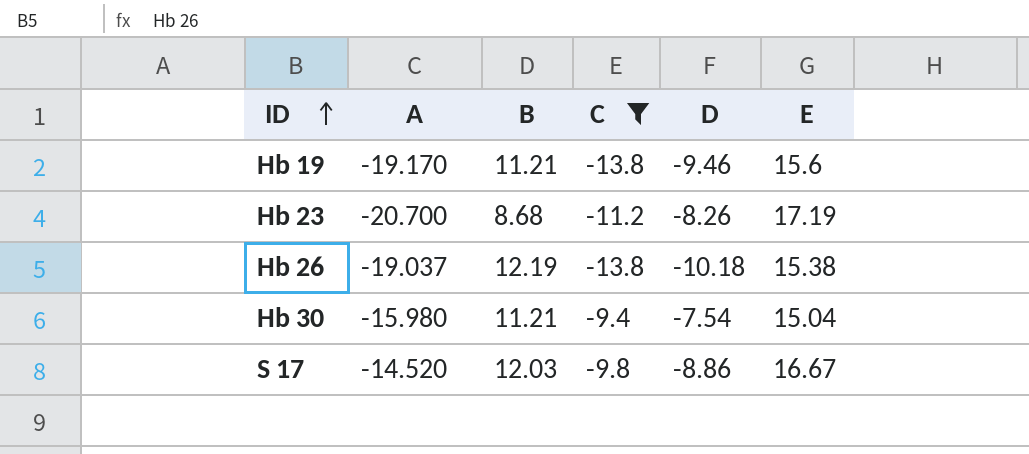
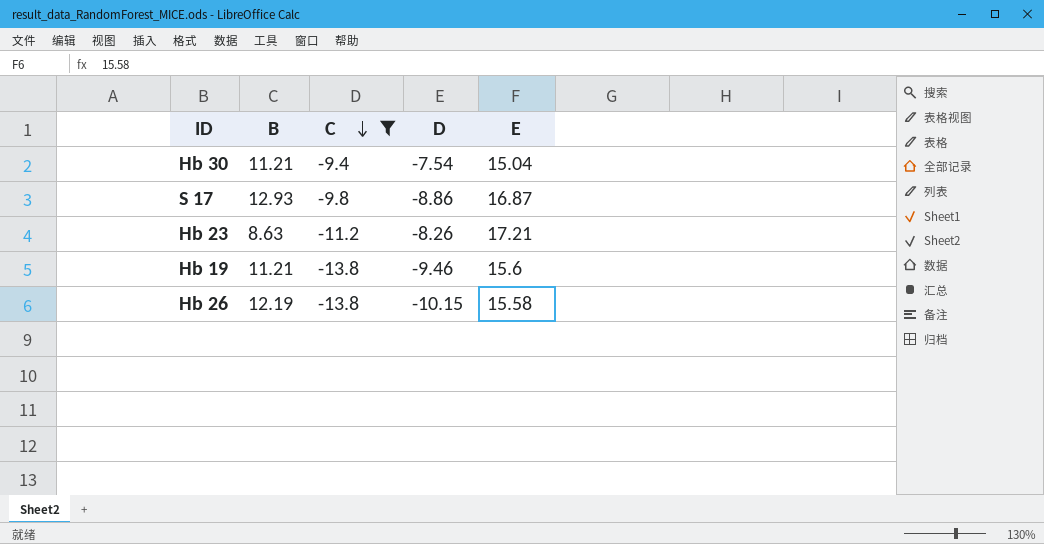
row order: ID ascending -> C descending
column A | position: 2 -> none
S 17 | B: 12.03 -> 12.93
S 17 | E: 16.67 -> 16.87
Hb 23 | B: 8.68 -> 8.63
Hb 23 | E: 17.19 -> 17.21
Hb 26 | D: -10.18 -> -10.15
Hb 26 | E: 15.38 -> 15.58

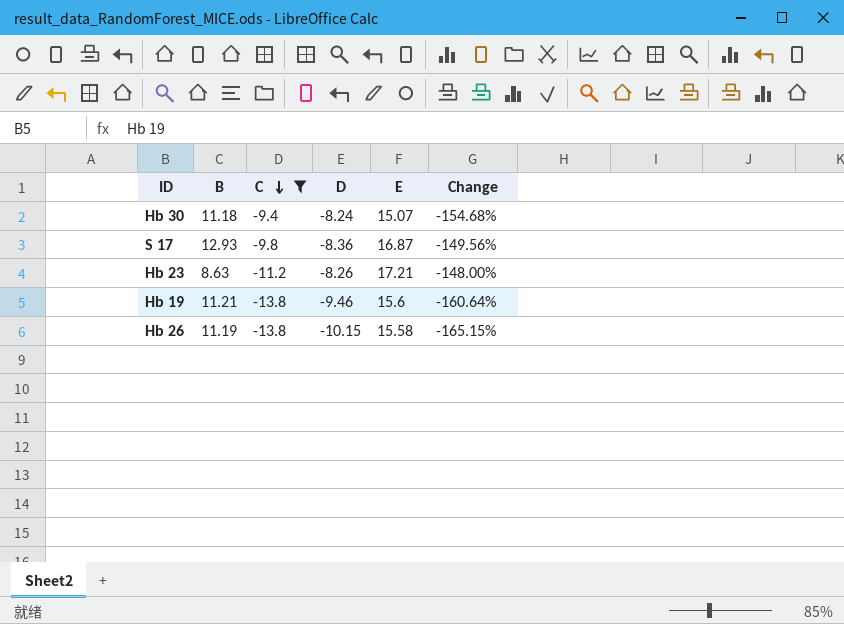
column Change | formula: none -> ([D] - [E]) / [E]
Hb 30 | B: 11.21 -> 11.18
Hb 30 | D: -7.54 -> -8.24
Hb 30 | E: 15.04 -> 15.07
S 17 | D: -8.86 -> -8.36
Hb 26 | B: 12.19 -> 11.19

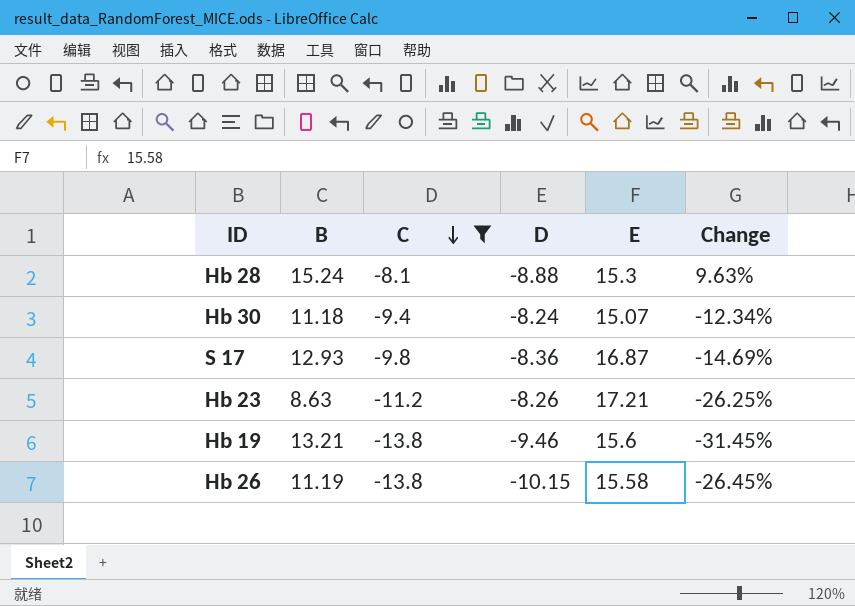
column Change | formula: ([D] - [E]) / [E] -> ([D] - [C]) / [C]
row Hb 28: none -> 15.24 | -8.1 | -8.88 | 15.3 | 9.63%
Hb 19 | B: 11.21 -> 13.21

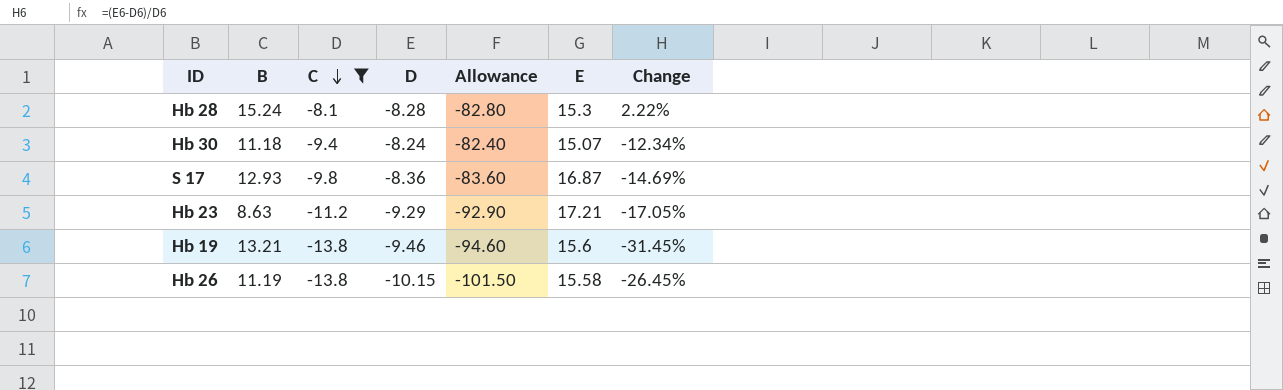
column Allowance | formula: none -> [D] * 10
Hb 28 | D: -8.88 -> -8.28
Hb 28 | Change: 9.63% -> 2.22%
Hb 23 | D: -8.26 -> -9.29
Hb 23 | Change: -26.25% -> -17.05%

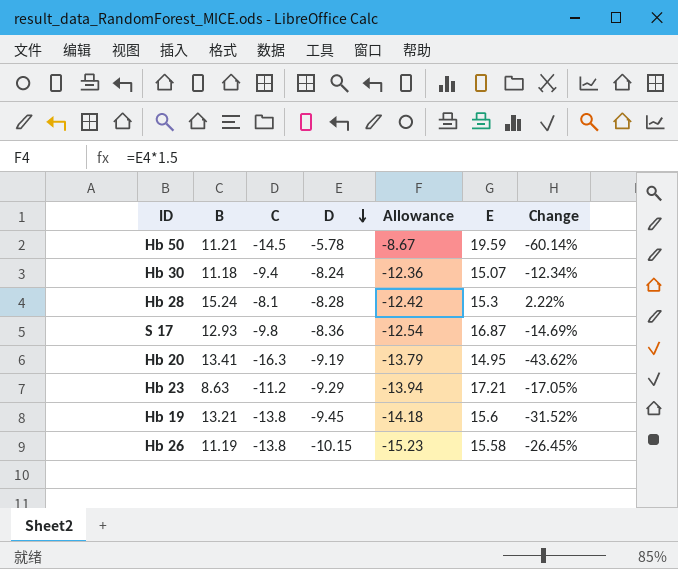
filter: C >= -13.8 -> none
row order: C descending -> D descending
column Allowance | formula: [D] * 10 -> [D] * 1.5
Hb 19 | D: -9.46 -> -9.45
Hb 19 | Change: -31.45% -> -31.52%

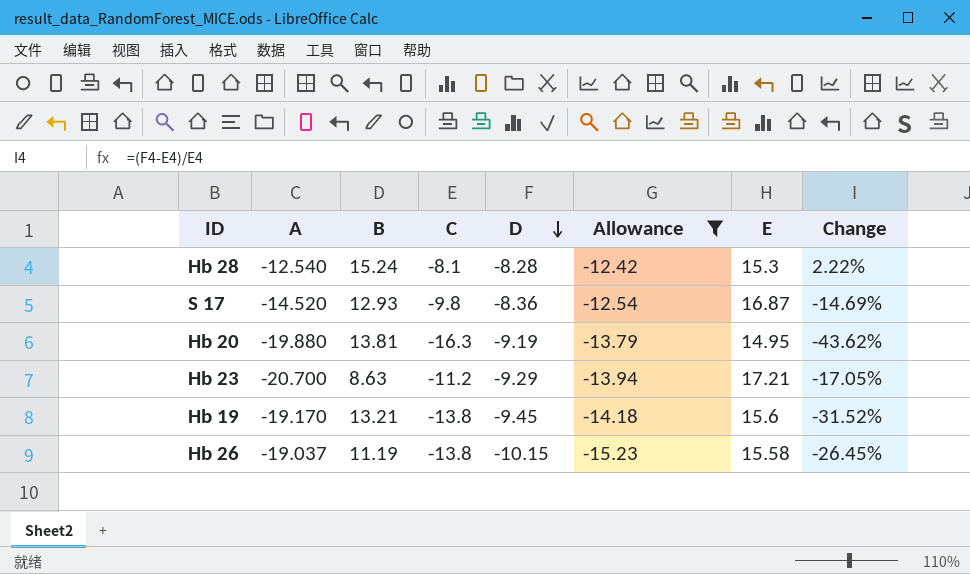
filter: none -> Allowance <= -12.42
column A | position: none -> 2
Hb 20 | B: 13.41 -> 13.81

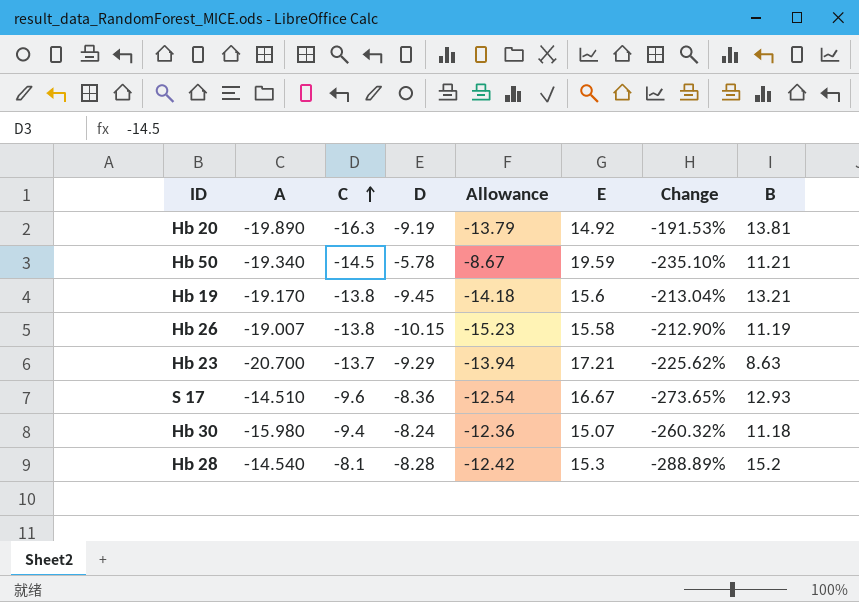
filter: Allowance <= -12.42 -> none
row order: D descending -> C ascending
column Change | formula: ([D] - [C]) / [C] -> ([E] - [C]) / [C]
column B | position: 3 -> 8
Hb 20 | A: -19.880 -> -19.890
Hb 20 | E: 14.95 -> 14.92
Hb 26 | A: -19.037 -> -19.007
Hb 23 | C: -11.2 -> -13.7
S 17 | A: -14.520 -> -14.510
S 17 | C: -9.8 -> -9.6
S 17 | E: 16.87 -> 16.67
Hb 28 | A: -12.540 -> -14.540
Hb 28 | B: 15.24 -> 15.2

